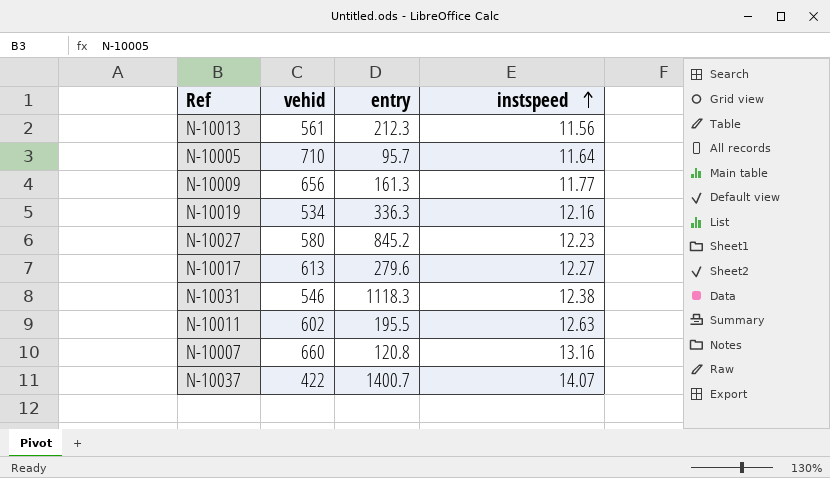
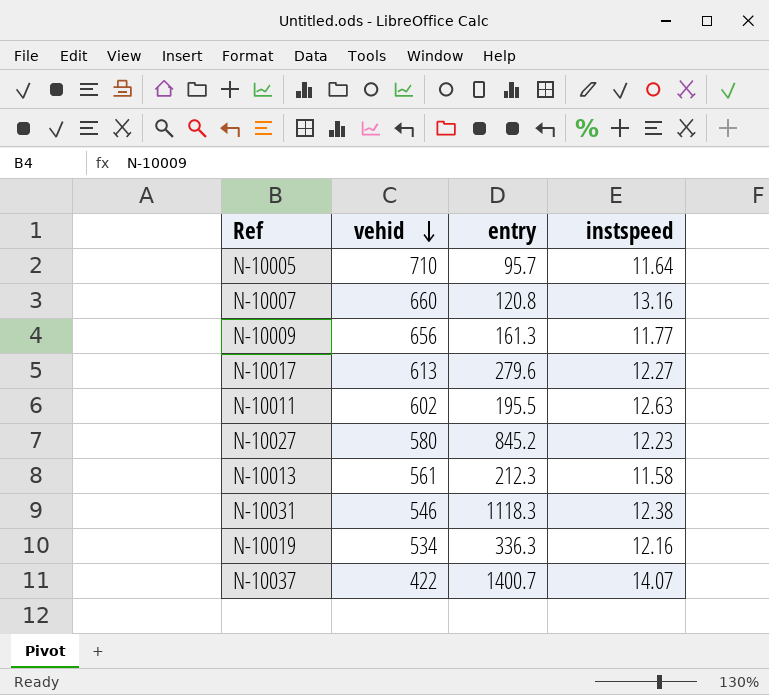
row order: instspeed ascending -> vehid descending
N-10013 | instspeed: 11.56 -> 11.58

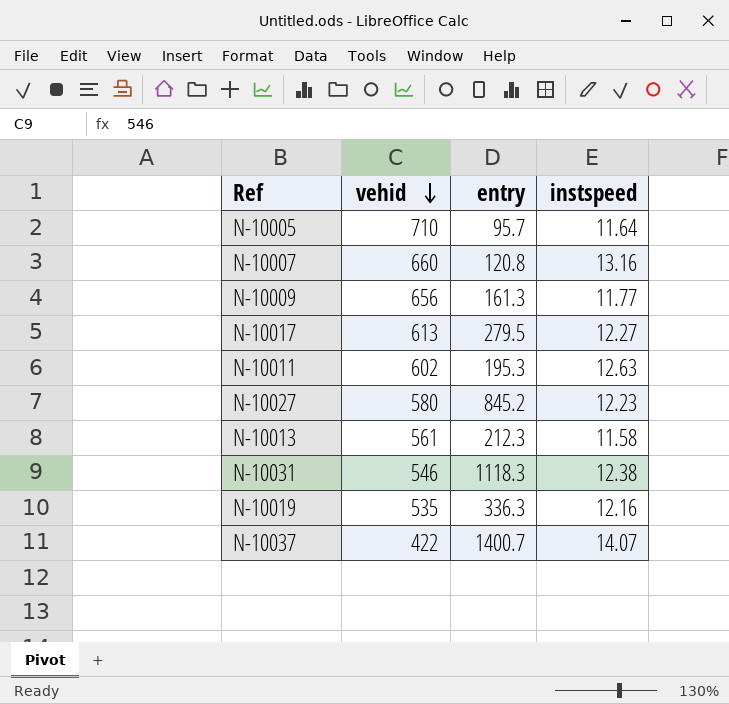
N-10017 | entry: 279.6 -> 279.5
N-10011 | entry: 195.5 -> 195.3
N-10019 | vehid: 534 -> 535

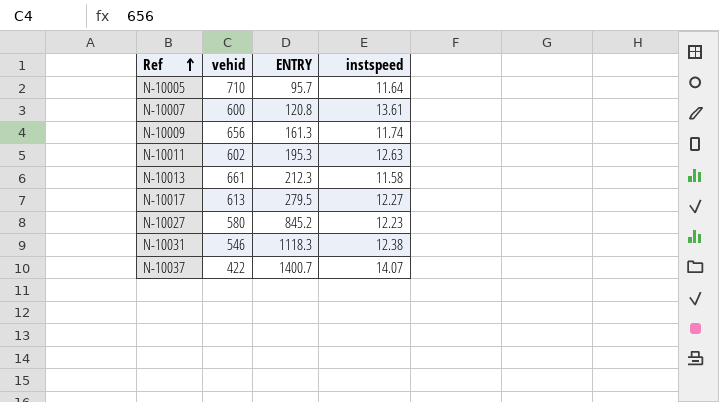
row order: vehid descending -> Ref ascending
column name: entry -> ENTRY
row N-10019: 535 | 336.3 | 12.16 -> none
N-10007 | vehid: 660 -> 600
N-10007 | instspeed: 13.16 -> 13.61
N-10009 | instspeed: 11.77 -> 11.74
N-10013 | vehid: 561 -> 661

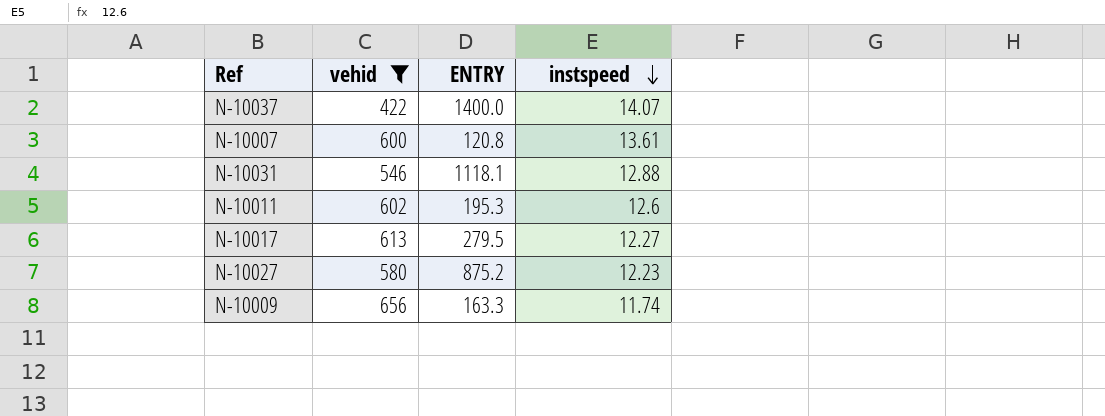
filter: none -> vehid <= 656
row order: Ref ascending -> instspeed descending
N-10037 | ENTRY: 1400.7 -> 1400.0
N-10031 | ENTRY: 1118.3 -> 1118.1
N-10031 | instspeed: 12.38 -> 12.88
N-10011 | instspeed: 12.63 -> 12.6
N-10027 | ENTRY: 845.2 -> 875.2
N-10009 | ENTRY: 161.3 -> 163.3

